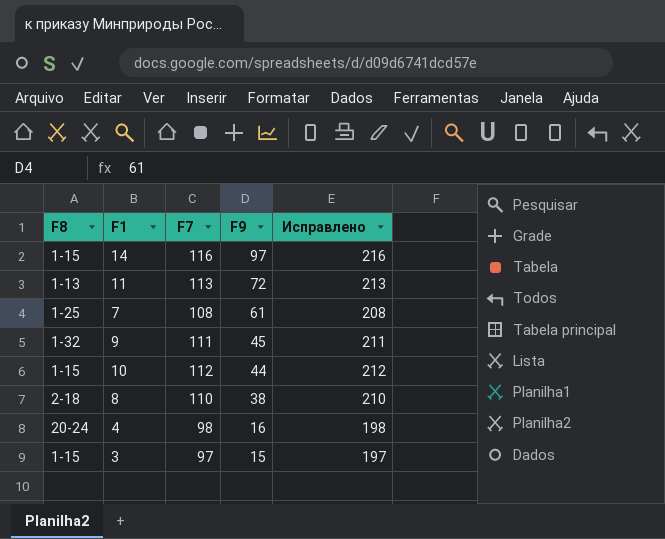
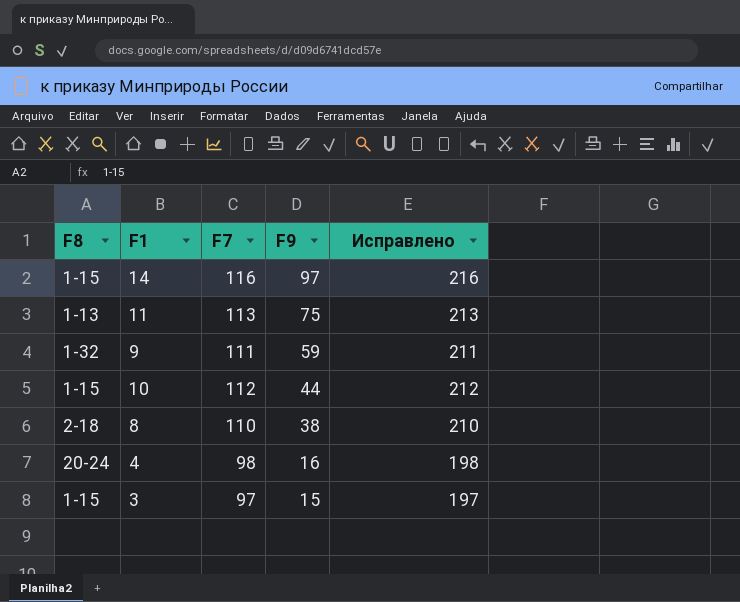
row 7: 1-25 | 108 | 61 | 208 -> none
11 | F9: 72 -> 75
9 | F9: 45 -> 59

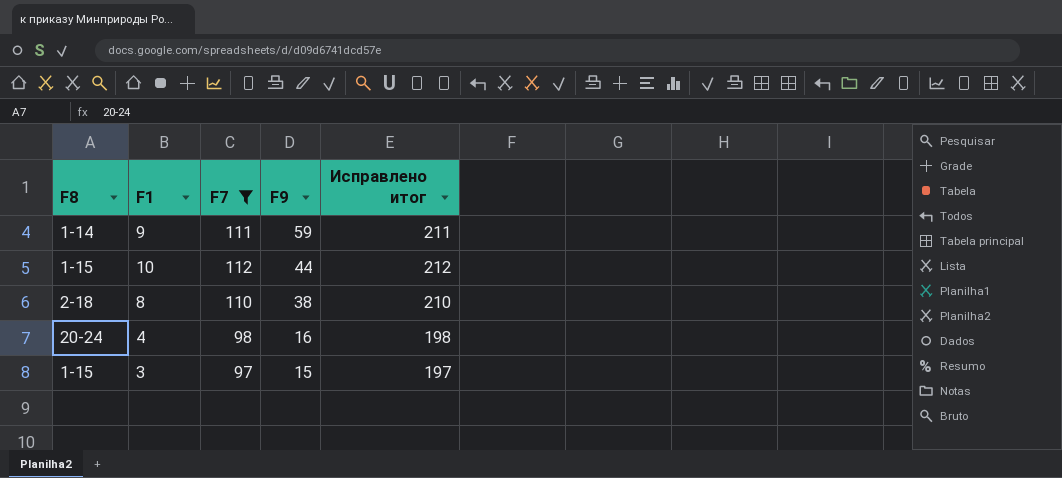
filter: none -> F7 <= 112
column name: Исправлено -> Исправлено итог
9 | F8: 1-32 -> 1-14

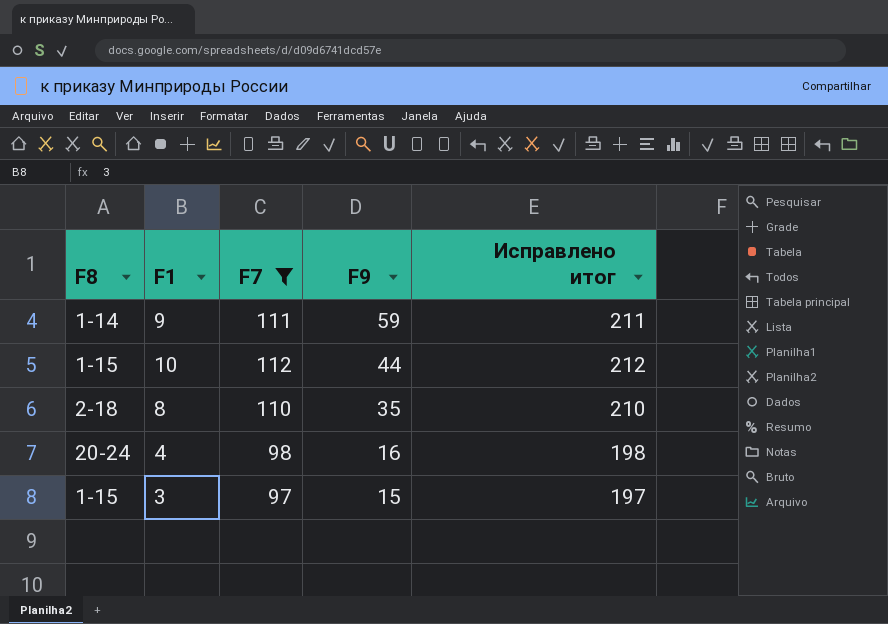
8 | F9: 38 -> 35

